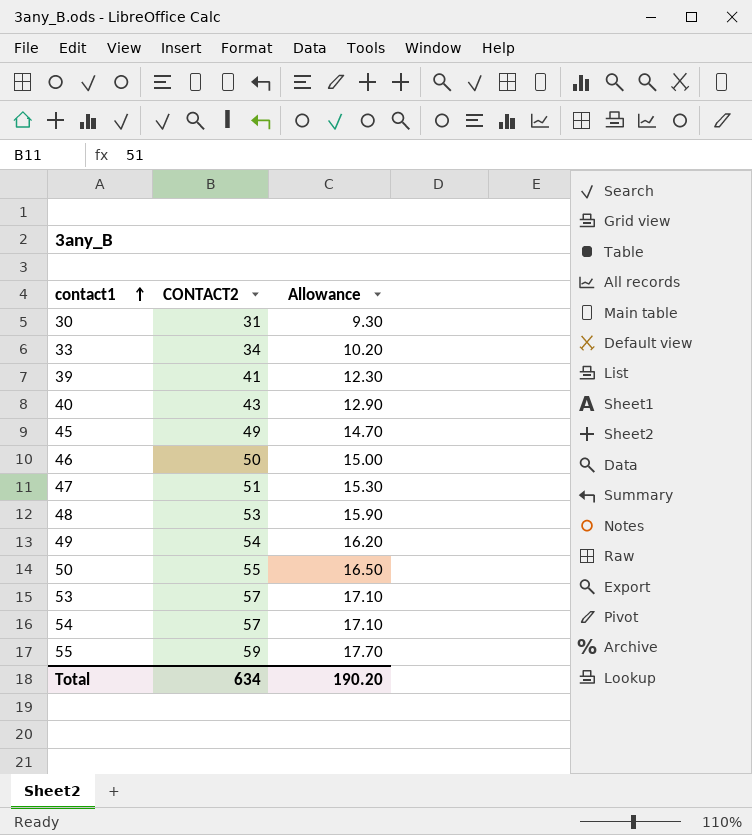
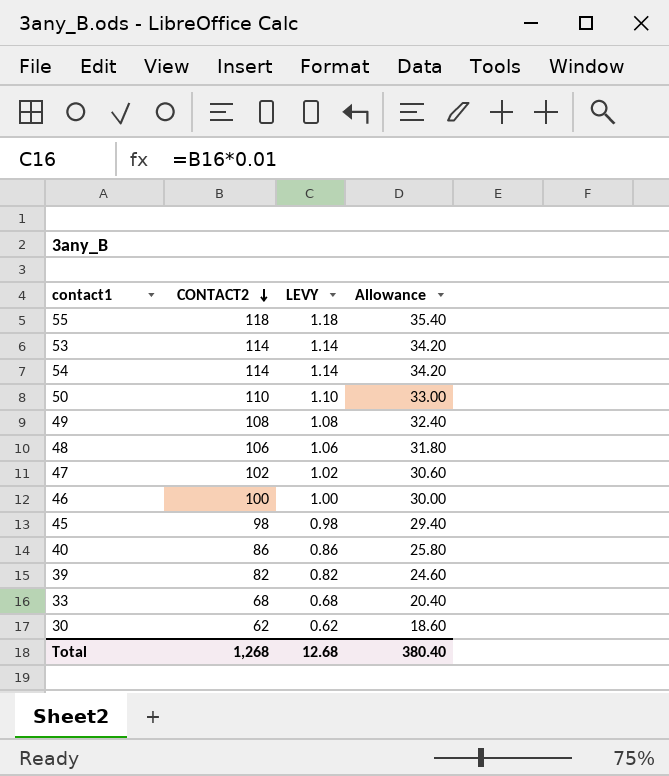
row order: contact1 ascending -> CONTACT2 descending
column LEVY | formula: none -> [CONTACT2] * 0.01
55 | CONTACT2: 59 -> 118
55 | Allowance: 17.70 -> 35.40
53 | CONTACT2: 57 -> 114
53 | Allowance: 17.10 -> 34.20
54 | CONTACT2: 57 -> 114
54 | Allowance: 17.10 -> 34.20
50 | CONTACT2: 55 -> 110
50 | Allowance: 16.50 -> 33.00
49 | CONTACT2: 54 -> 108
49 | Allowance: 16.20 -> 32.40
48 | CONTACT2: 53 -> 106
48 | Allowance: 15.90 -> 31.80
47 | CONTACT2: 51 -> 102
47 | Allowance: 15.30 -> 30.60
46 | CONTACT2: 50 -> 100
46 | Allowance: 15.00 -> 30.00
45 | CONTACT2: 49 -> 98
45 | Allowance: 14.70 -> 29.40
40 | CONTACT2: 43 -> 86
40 | Allowance: 12.90 -> 25.80
39 | CONTACT2: 41 -> 82
39 | Allowance: 12.30 -> 24.60
33 | CONTACT2: 34 -> 68
33 | Allowance: 10.20 -> 20.40
30 | CONTACT2: 31 -> 62
30 | Allowance: 9.30 -> 18.60
Total | CONTACT2: 634 -> 1,268
Total | Allowance: 190.20 -> 380.40

